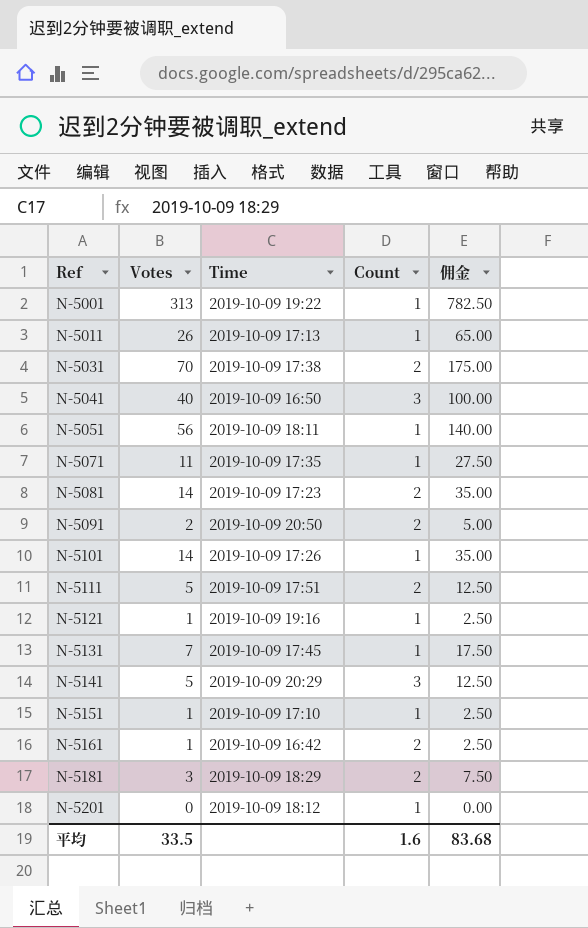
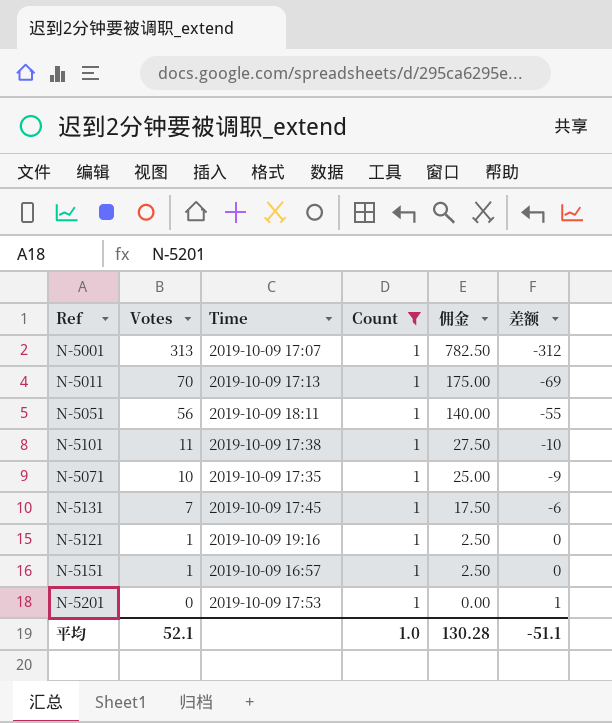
filter: none -> Count = 1
row order: Ref ascending -> Votes descending
column 差额 | formula: none -> [Count] - [Votes]
N-5001 | Time: 2019-10-09 19:22 -> 2019-10-09 17:07
N-5011 | Votes: 26 -> 70
N-5011 | 佣金: 65.00 -> 175.00
N-5101 | Votes: 14 -> 11
N-5101 | Time: 2019-10-09 17:26 -> 2019-10-09 17:38
N-5101 | 佣金: 35.00 -> 27.50
N-5071 | Votes: 11 -> 10
N-5071 | 佣金: 27.50 -> 25.00
N-5151 | Time: 2019-10-09 17:10 -> 2019-10-09 16:57
N-5201 | Time: 2019-10-09 18:12 -> 2019-10-09 17:53
平均 | Votes: 33.5 -> 52.1
平均 | Count: 1.6 -> 1.0
平均 | 佣金: 83.68 -> 130.28

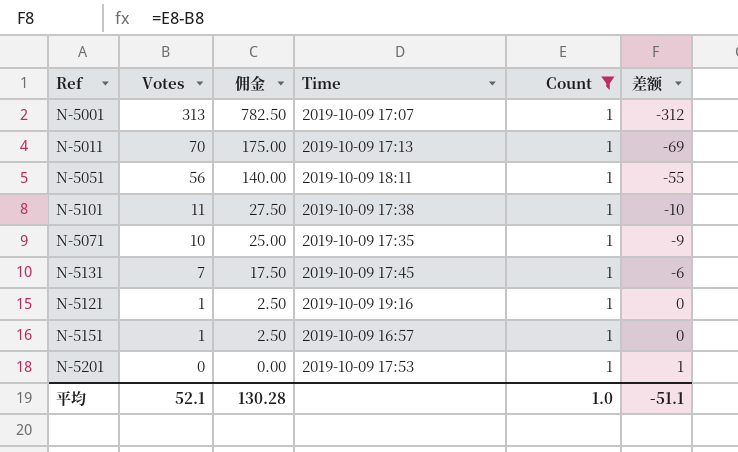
column 佣金 | position: 5 -> 3

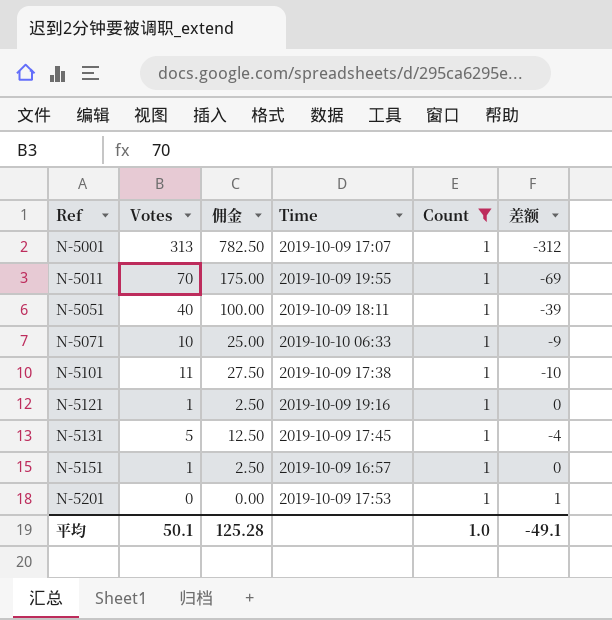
row order: Votes descending -> Ref ascending
N-5011 | Time: 2019-10-09 17:13 -> 2019-10-09 19:55
N-5051 | Votes: 56 -> 40
N-5051 | 佣金: 140.00 -> 100.00
N-5051 | 差额: -55 -> -39
N-5071 | Time: 2019-10-09 17:35 -> 2019-10-10 06:33
N-5131 | Votes: 7 -> 5
N-5131 | 佣金: 17.50 -> 12.50
N-5131 | 差额: -6 -> -4
平均 | Votes: 52.1 -> 50.1
平均 | 佣金: 130.28 -> 125.28
平均 | 差额: -51.1 -> -49.1

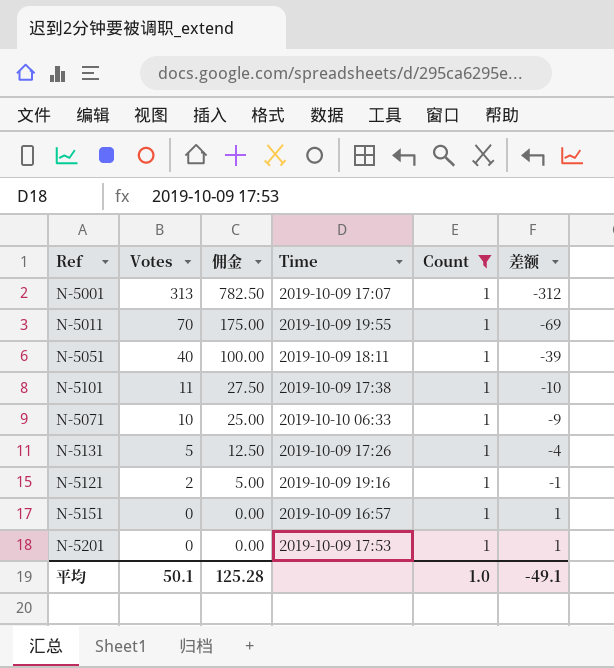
row order: Ref ascending -> Votes descending
N-5131 | Time: 2019-10-09 17:45 -> 2019-10-09 17:26
N-5121 | Votes: 1 -> 2
N-5121 | 佣金: 2.50 -> 5.00
N-5121 | 差额: 0 -> -1
N-5151 | Votes: 1 -> 0
N-5151 | 佣金: 2.50 -> 0.00
N-5151 | 差额: 0 -> 1

